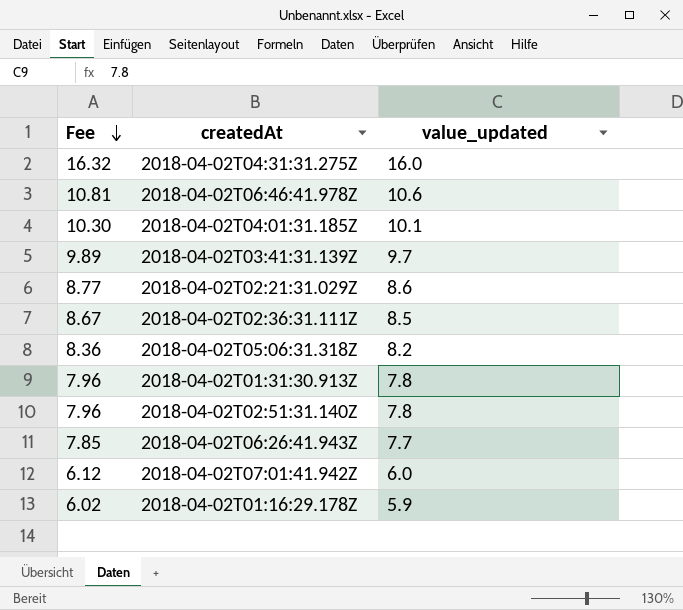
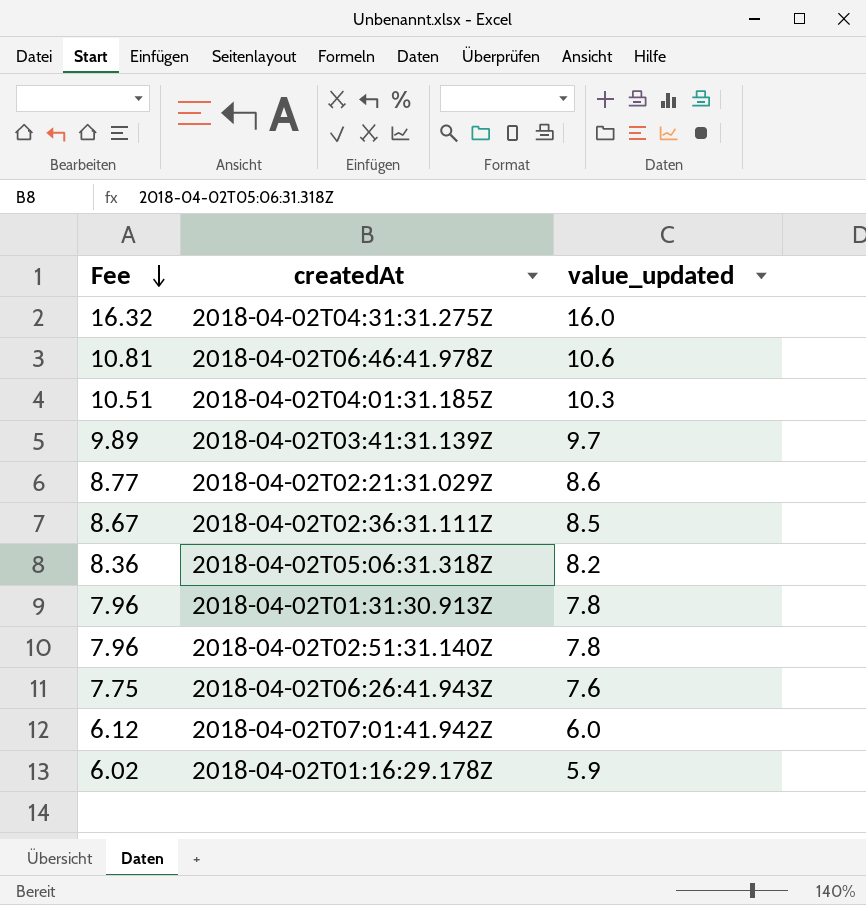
2018-04-02T04:01:31.185Z | Fee: 10.30 -> 10.51
2018-04-02T04:01:31.185Z | value_updated: 10.1 -> 10.3
2018-04-02T06:26:41.943Z | Fee: 7.85 -> 7.75
2018-04-02T06:26:41.943Z | value_updated: 7.7 -> 7.6

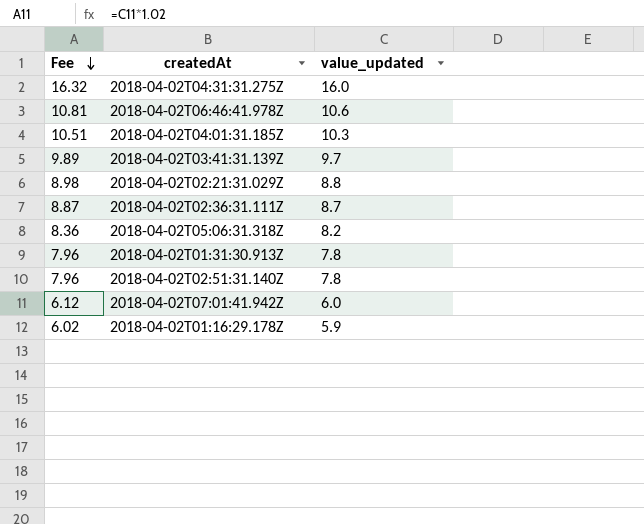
row 2018-04-02T06:26:41.943Z: 7.75 | 7.6 -> none
2018-04-02T02:21:31.029Z | Fee: 8.77 -> 8.98
2018-04-02T02:21:31.029Z | value_updated: 8.6 -> 8.8
2018-04-02T02:36:31.111Z | Fee: 8.67 -> 8.87
2018-04-02T02:36:31.111Z | value_updated: 8.5 -> 8.7

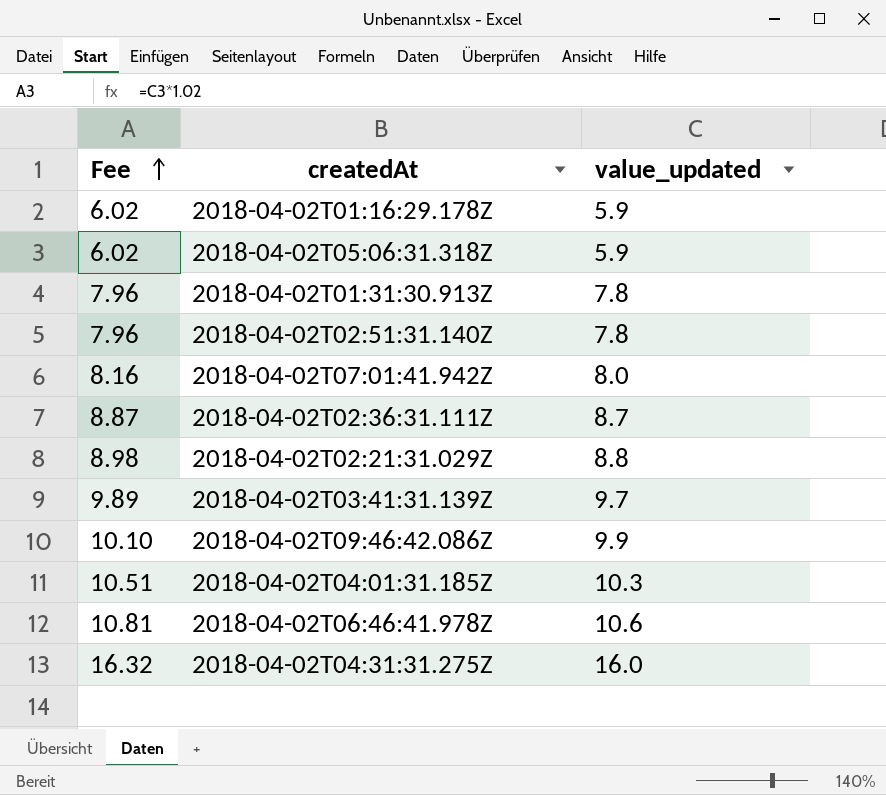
row order: Fee descending -> Fee ascending
2018-04-02T05:06:31.318Z | Fee: 8.36 -> 6.02
2018-04-02T05:06:31.318Z | value_updated: 8.2 -> 5.9
2018-04-02T07:01:41.942Z | Fee: 6.12 -> 8.16
2018-04-02T07:01:41.942Z | value_updated: 6.0 -> 8.0
row 2018-04-02T09:46:42.086Z: none -> 10.10 | 9.9

